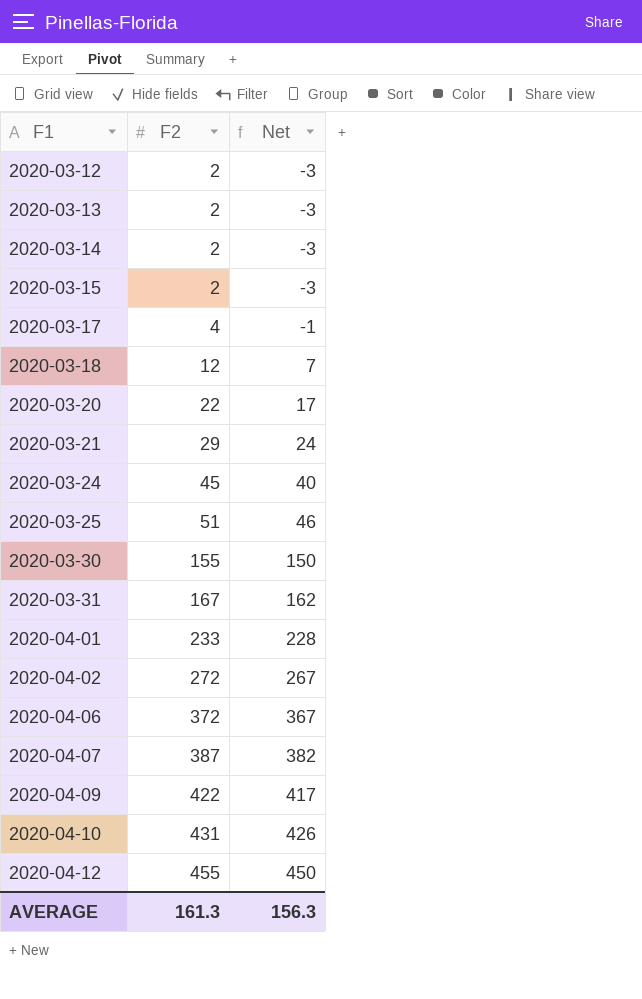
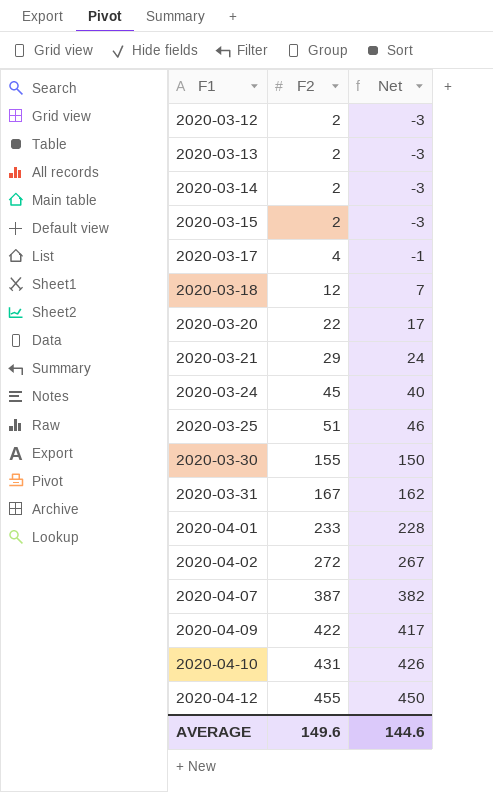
row 2020-04-06: 372 | 367 -> none
AVERAGE | F2: 161.3 -> 149.6
AVERAGE | Net: 156.3 -> 144.6

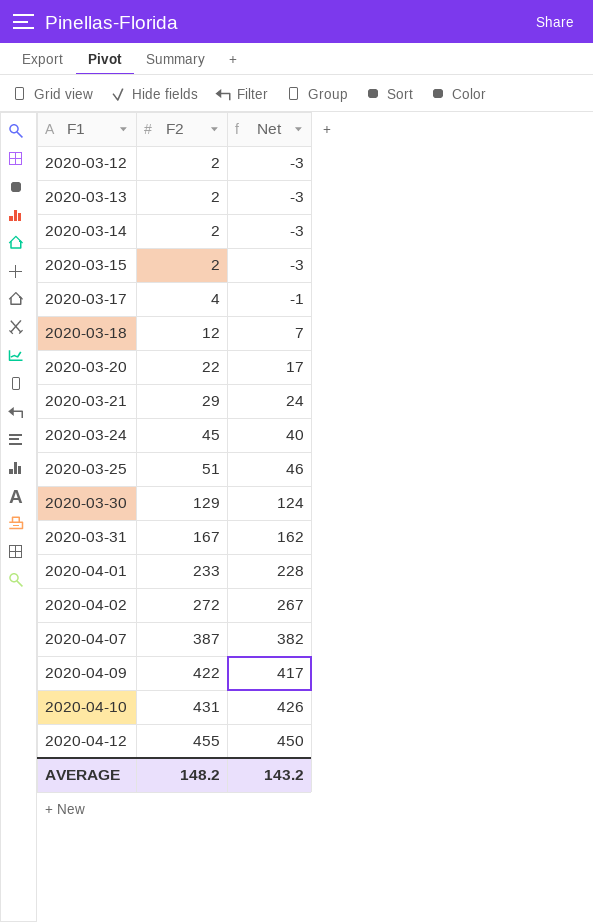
2020-03-30 | F2: 155 -> 129
2020-03-30 | Net: 150 -> 124
AVERAGE | F2: 149.6 -> 148.2
AVERAGE | Net: 144.6 -> 143.2

